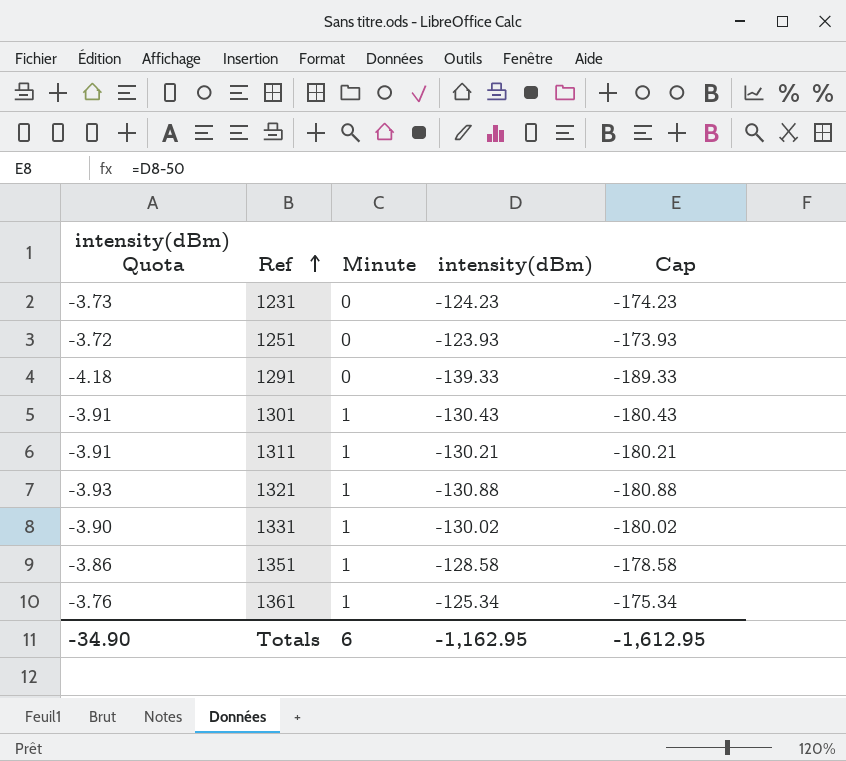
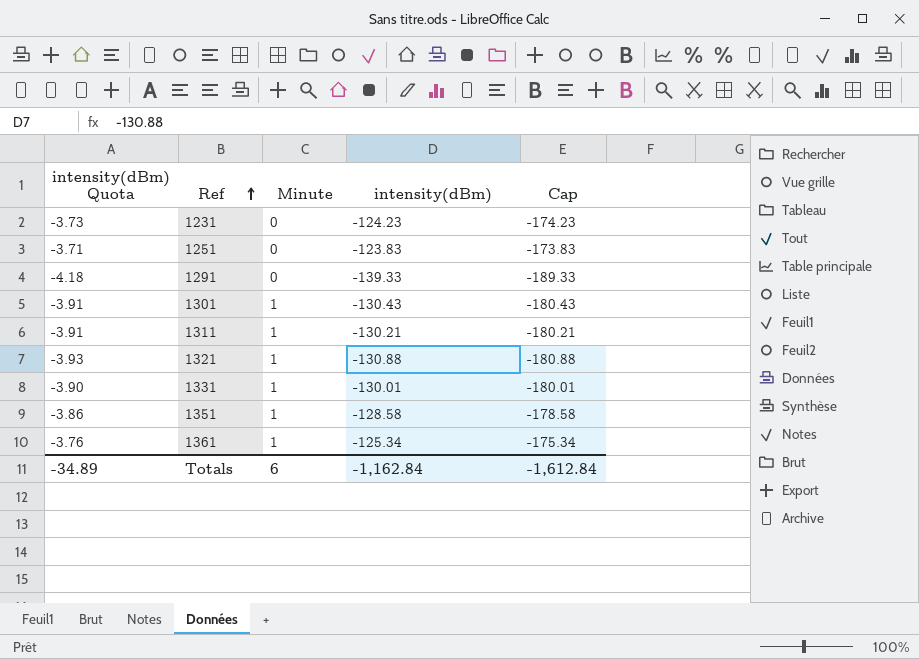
1251 | intensity(dBm) Quota: -3.72 -> -3.71
1251 | intensity(dBm): -123.93 -> -123.83
1251 | Cap: -173.93 -> -173.83
1331 | intensity(dBm): -130.02 -> -130.01
1331 | Cap: -180.02 -> -180.01
Totals | intensity(dBm) Quota: -34.90 -> -34.89
Totals | intensity(dBm): -1,162.95 -> -1,162.84
Totals | Cap: -1,612.95 -> -1,612.84

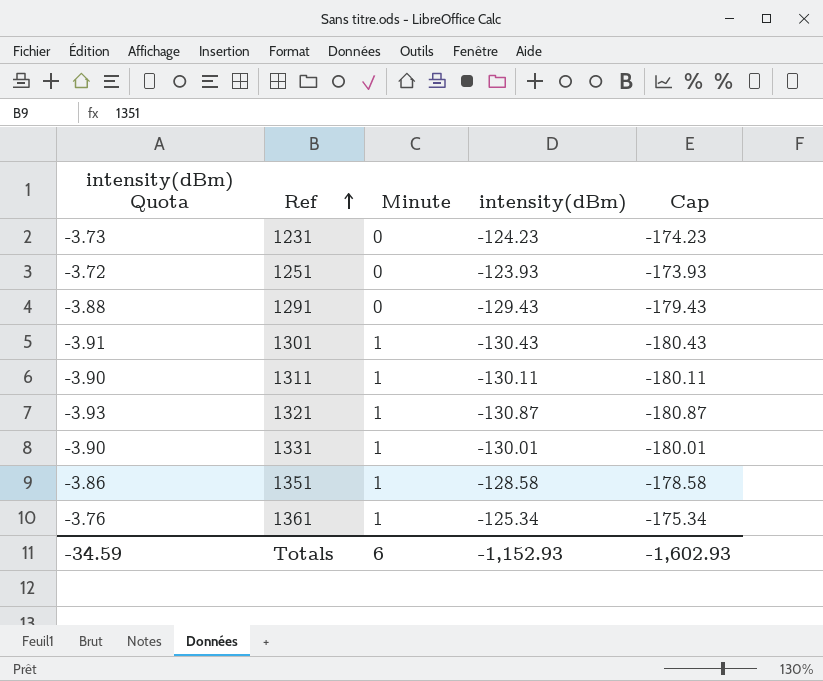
1251 | intensity(dBm) Quota: -3.71 -> -3.72
1251 | intensity(dBm): -123.83 -> -123.93
1251 | Cap: -173.83 -> -173.93
1291 | intensity(dBm) Quota: -4.18 -> -3.88
1291 | intensity(dBm): -139.33 -> -129.43
1291 | Cap: -189.33 -> -179.43
1311 | intensity(dBm) Quota: -3.91 -> -3.90
1311 | intensity(dBm): -130.21 -> -130.11
1311 | Cap: -180.21 -> -180.11
1321 | intensity(dBm): -130.88 -> -130.87
1321 | Cap: -180.88 -> -180.87
Totals | intensity(dBm) Quota: -34.89 -> -34.59
Totals | intensity(dBm): -1,162.84 -> -1,152.93
Totals | Cap: -1,612.84 -> -1,602.93

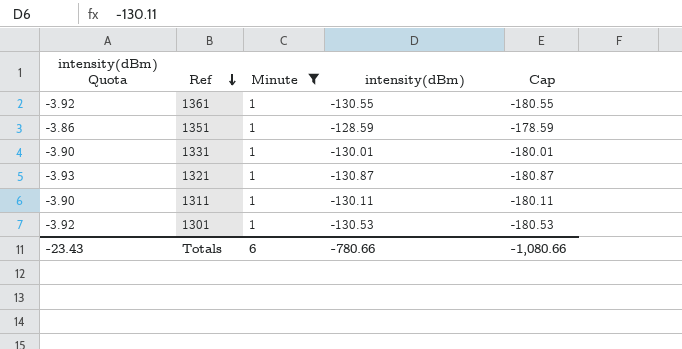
filter: none -> Minute = 1
row order: Ref ascending -> Ref descending
1361 | intensity(dBm) Quota: -3.76 -> -3.92
1361 | intensity(dBm): -125.34 -> -130.55
1361 | Cap: -175.34 -> -180.55
1351 | intensity(dBm): -128.58 -> -128.59
1351 | Cap: -178.58 -> -178.59
1301 | intensity(dBm) Quota: -3.91 -> -3.92
1301 | intensity(dBm): -130.43 -> -130.53
1301 | Cap: -180.43 -> -180.53
Totals | intensity(dBm) Quota: -34.59 -> -23.43
Totals | intensity(dBm): -1,152.93 -> -780.66
Totals | Cap: -1,602.93 -> -1,080.66

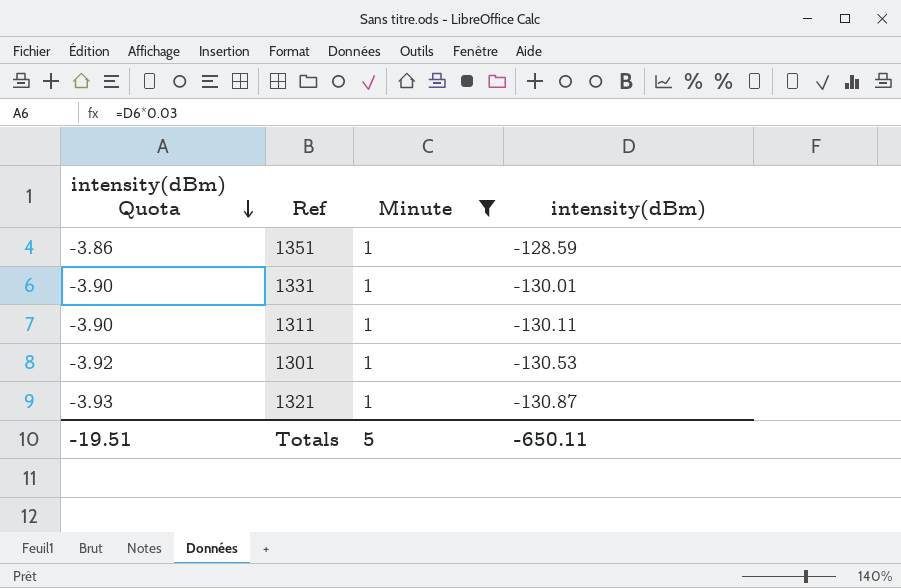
row order: Ref descending -> intensity(dBm) Quota descending
column Cap | formula: [intensity(dBm)] - 50 -> none
row 1361: -3.92 | 1 | -130.55 | -180.55 -> none
Totals | intensity(dBm) Quota: -23.43 -> -19.51
Totals | Minute: 6 -> 5
Totals | intensity(dBm): -780.66 -> -650.11

